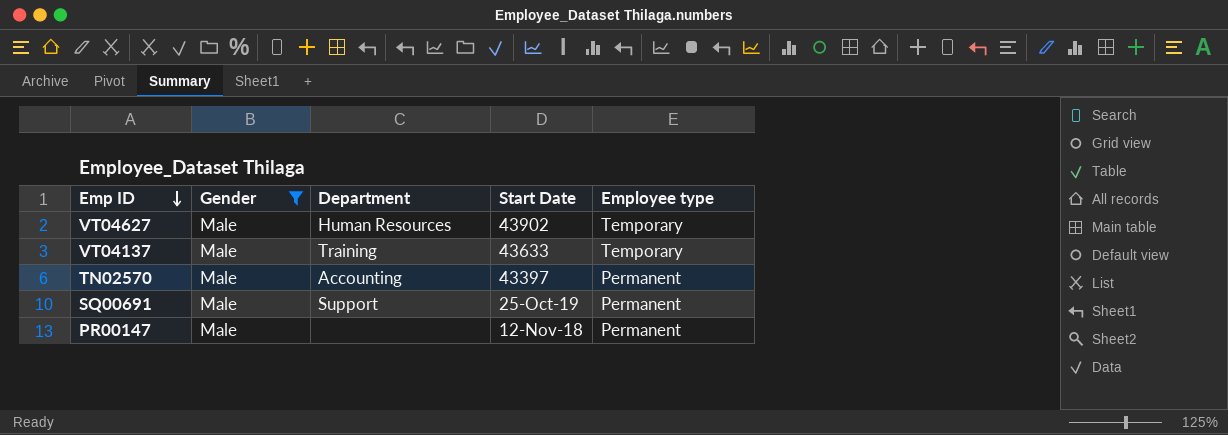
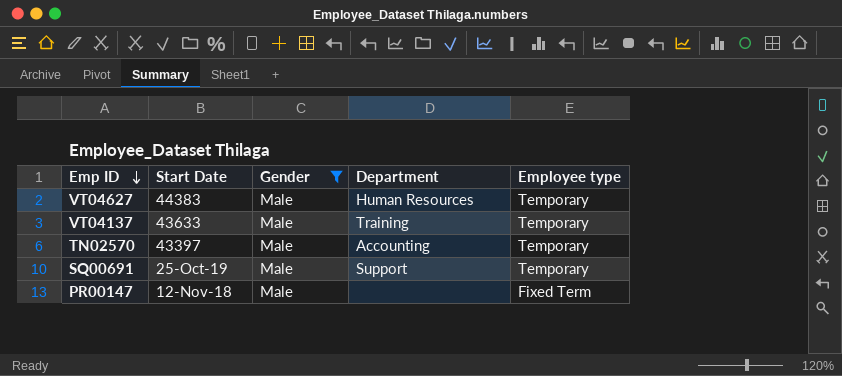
column Start Date | position: 4 -> 2
VT04627 | Start Date: 43902 -> 44383
TN02570 | Employee type: Permanent -> Temporary
SQ00691 | Employee type: Permanent -> Temporary
PR00147 | Employee type: Permanent -> Fixed Term

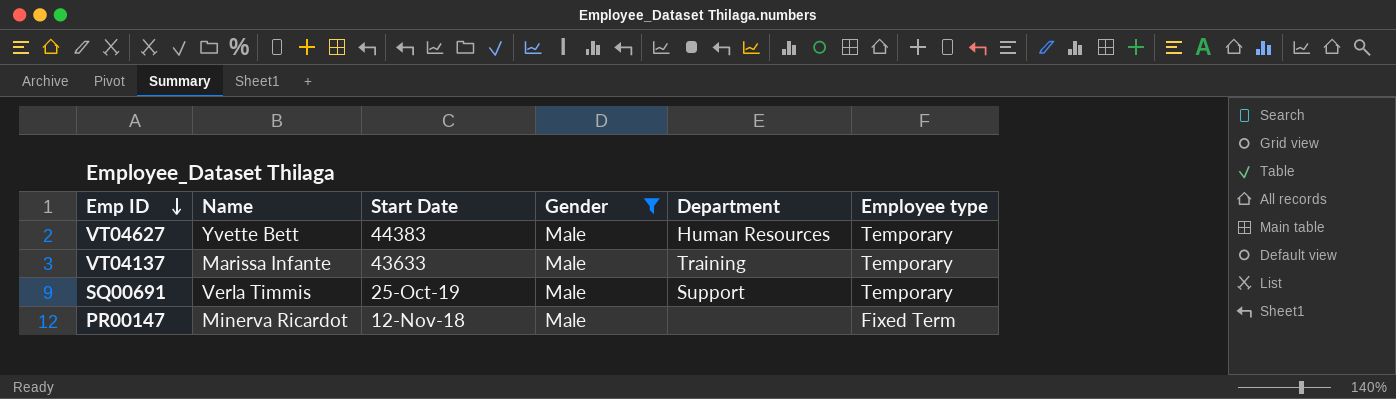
column Name | position: none -> 2
row TN02570: 43397 | Male | Accounting | Temporary -> none

